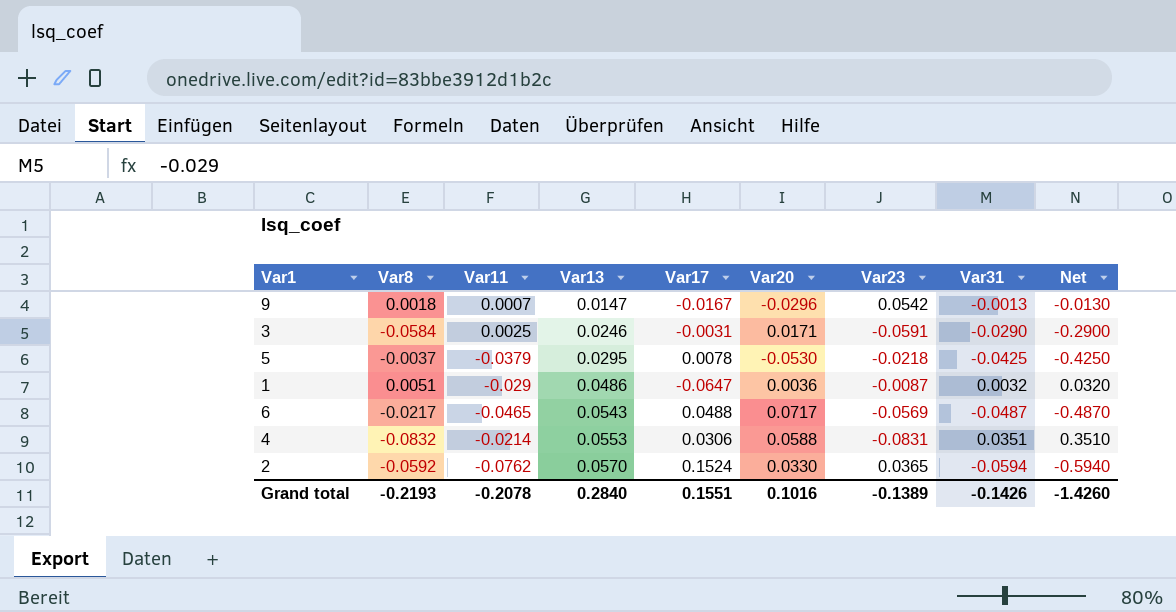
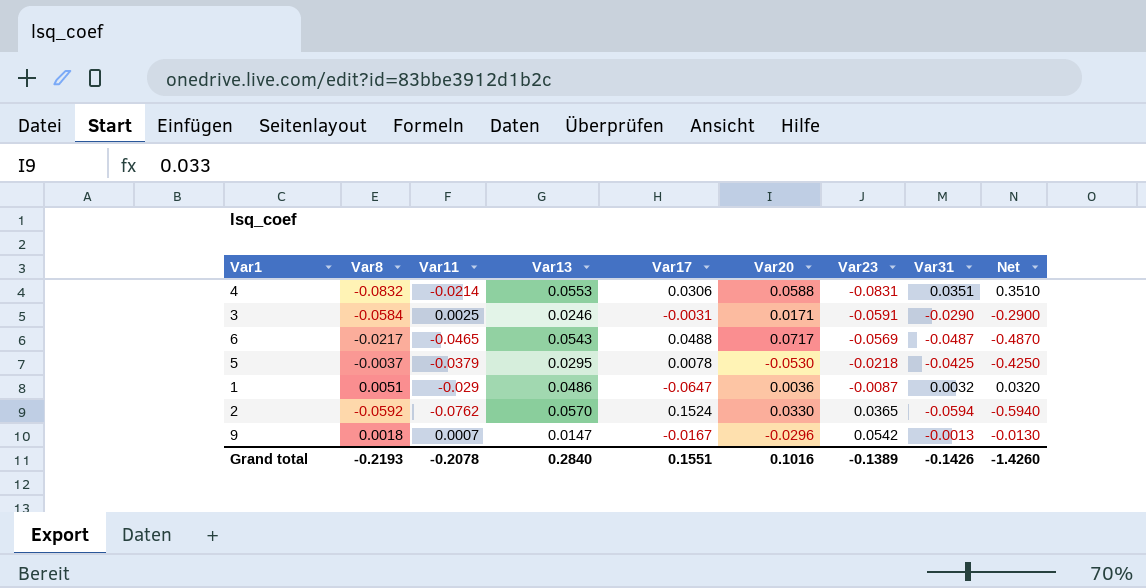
row order: Var13 ascending -> Var23 ascending

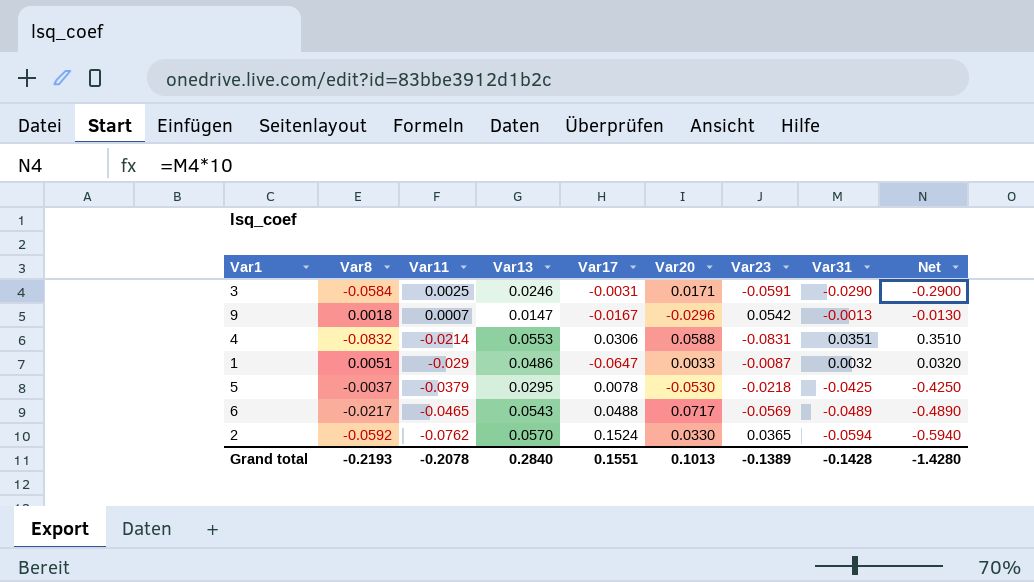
row order: Var23 ascending -> Var11 descending
1 | Var20: 0.0036 -> 0.0033
6 | Var31: -0.0487 -> -0.0489
6 | Net: -0.4870 -> -0.4890
Grand total | Var20: 0.1016 -> 0.1013
Grand total | Var31: -0.1426 -> -0.1428
Grand total | Net: -1.4260 -> -1.4280

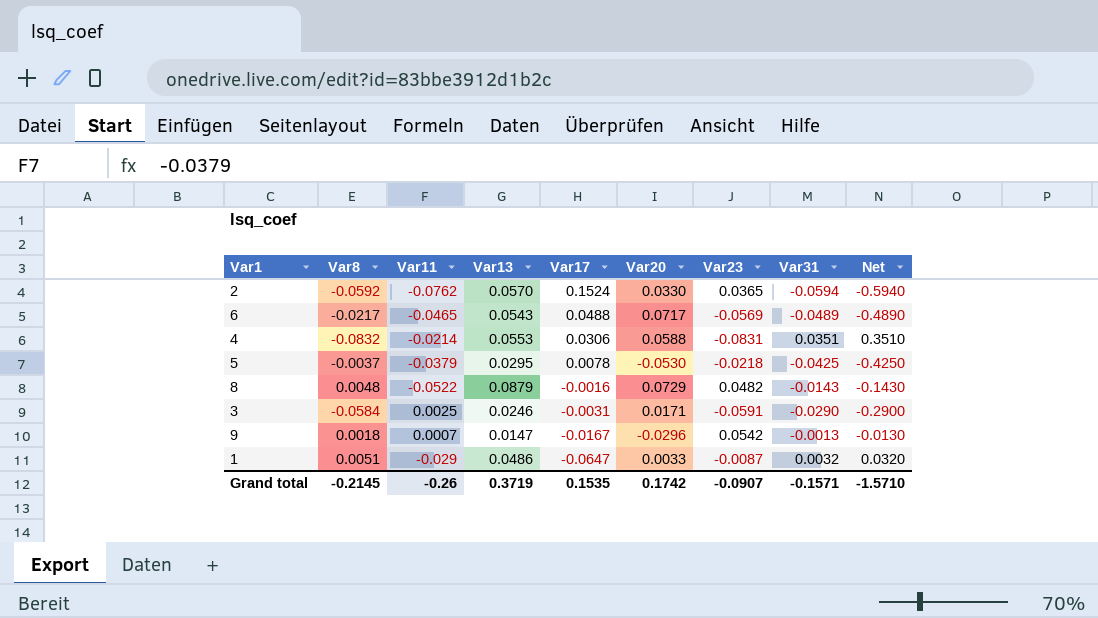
row order: Var11 descending -> Var17 descending
row 8: none -> 0.0048 | -0.0522 | 0.0879 | -0.0016 | 0.0729 | 0.0482 | -0.0143 | -0.1430
Grand total | Var8: -0.2193 -> -0.2145
Grand total | Var11: -0.2078 -> -0.26
Grand total | Var13: 0.2840 -> 0.3719
Grand total | Var17: 0.1551 -> 0.1535
Grand total | Var20: 0.1013 -> 0.1742
Grand total | Var23: -0.1389 -> -0.0907
Grand total | Var31: -0.1428 -> -0.1571
Grand total | Net: -1.4280 -> -1.5710

